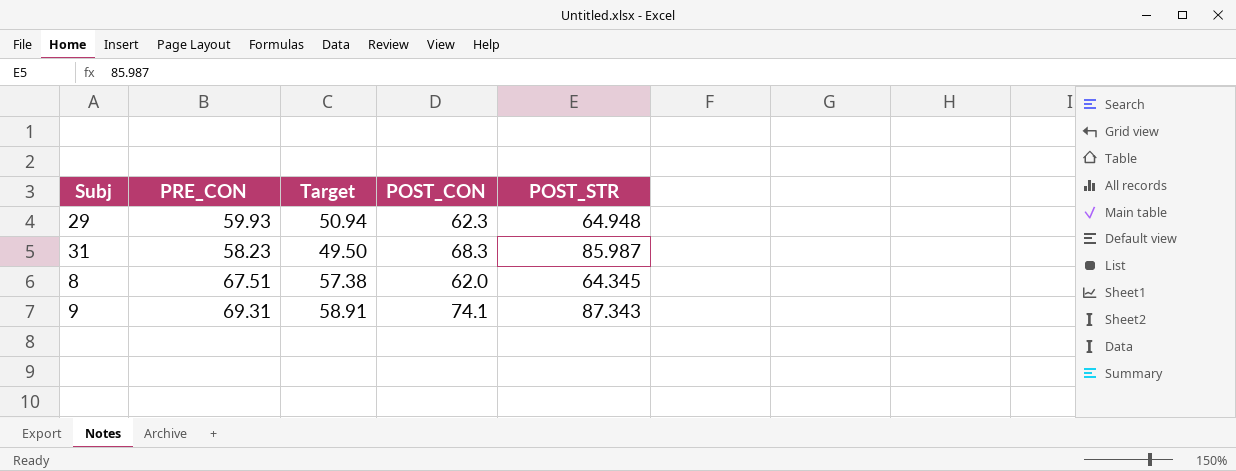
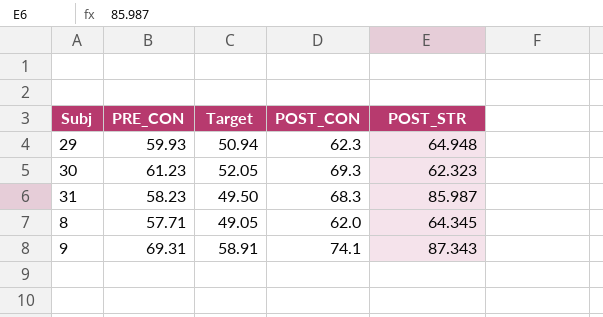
row 30: none -> 61.23 | 52.05 | 69.3 | 62.323
8 | PRE_CON: 67.51 -> 57.71
8 | Target: 57.38 -> 49.05

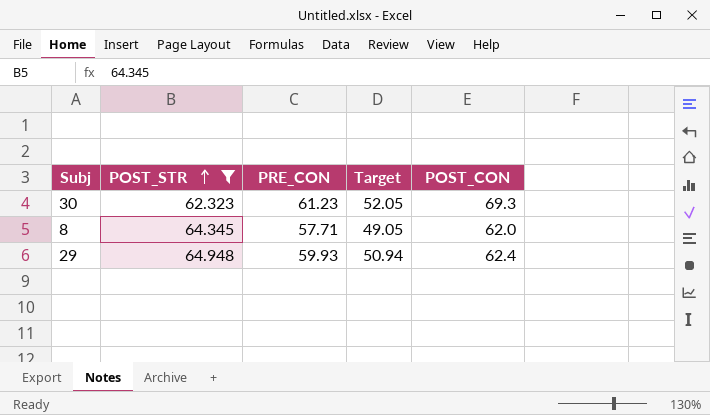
filter: none -> POST_STR <= 64.948
row order: none -> POST_STR ascending
column POST_STR | position: 5 -> 2
29 | POST_CON: 62.3 -> 62.4

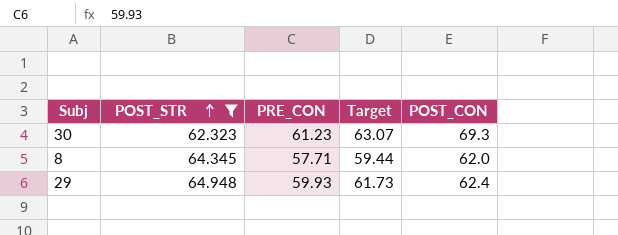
column Target | formula: [PRE_CON] * 0.85 -> [PRE_CON] * 1.03

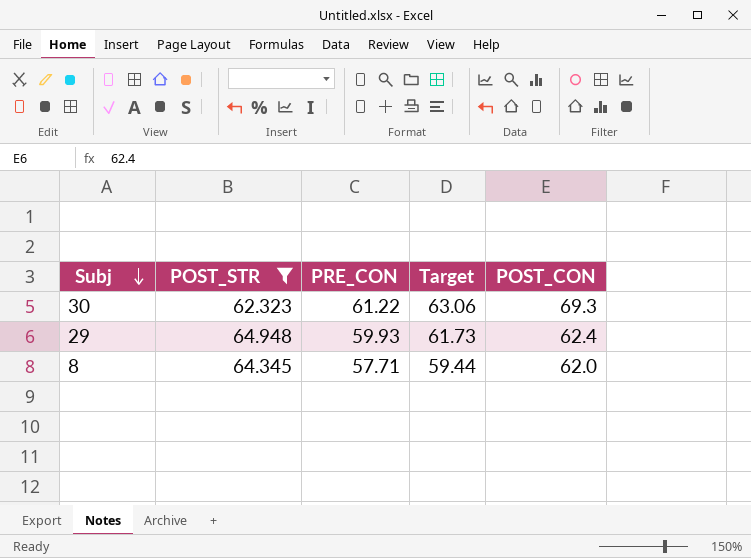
row order: POST_STR ascending -> Subj descending
30 | PRE_CON: 61.23 -> 61.22
30 | Target: 63.07 -> 63.06

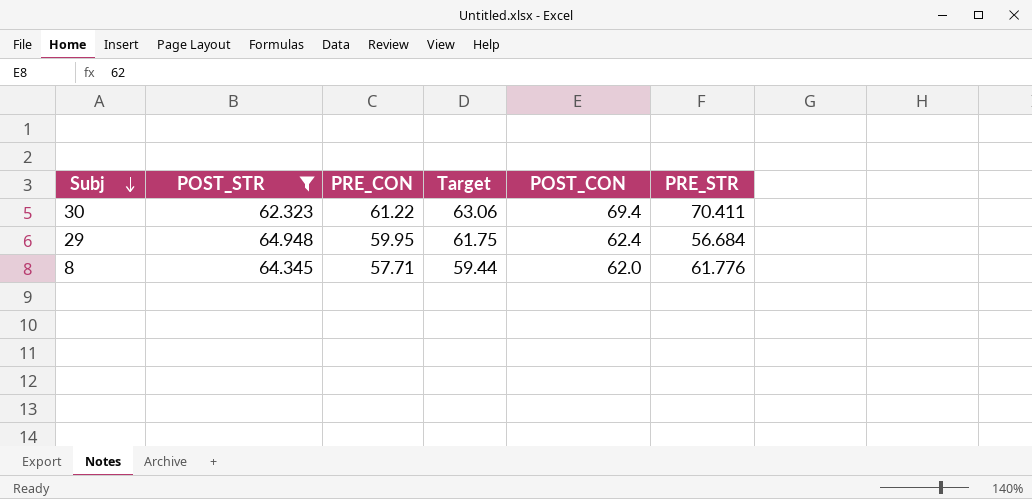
column PRE_STR | position: none -> 6
30 | POST_CON: 69.3 -> 69.4
29 | PRE_CON: 59.93 -> 59.95
29 | Target: 61.73 -> 61.75

